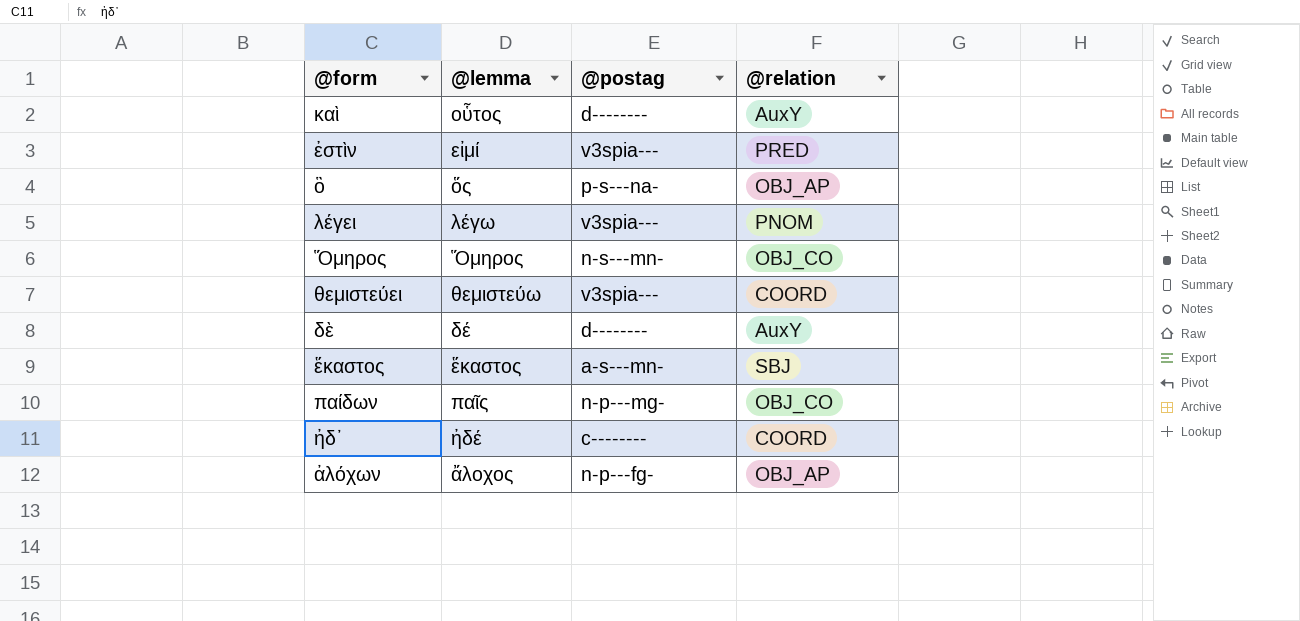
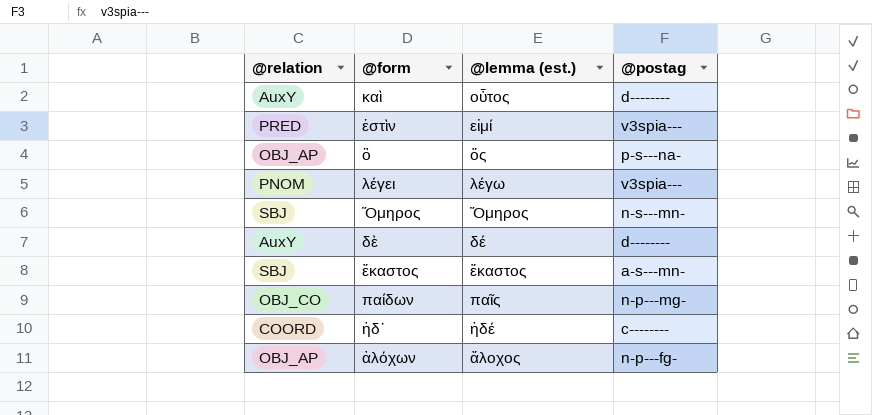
column @relation | position: 4 -> 1
column name: @lemma -> @lemma (est.)
row θεμιστεύει: θεμιστεύω | v3spia--- | COORD -> none
Ὅμηρος | @relation: OBJ_CO -> SBJ

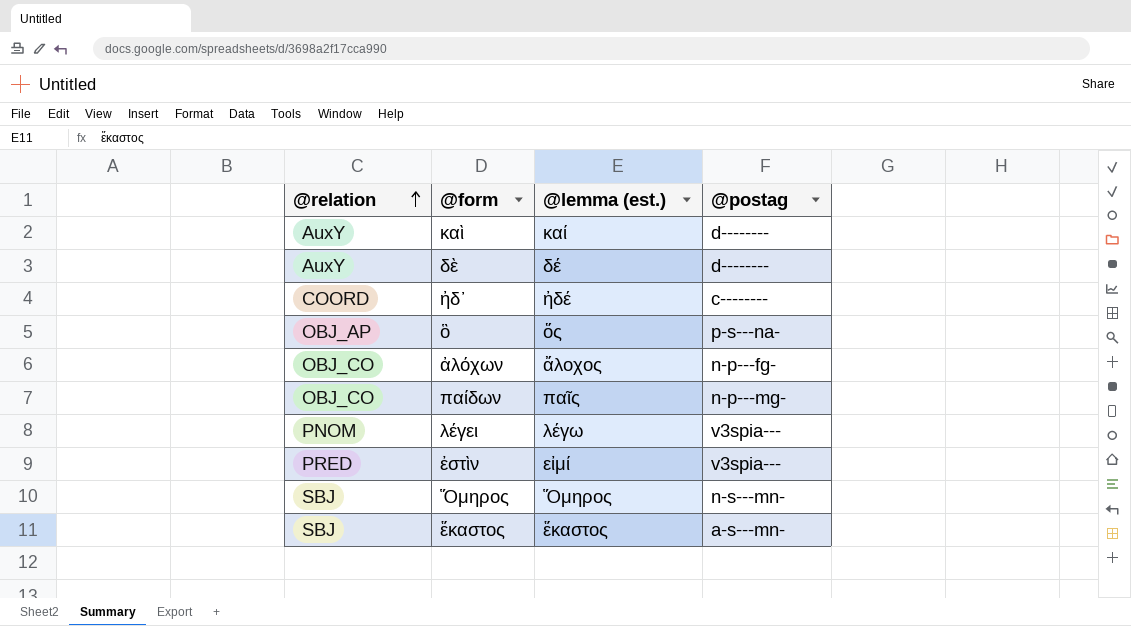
row order: none -> @relation ascending
καὶ | @lemma (est.): οὗτος -> καί
ἀλόχων | @relation: OBJ_AP -> OBJ_CO

